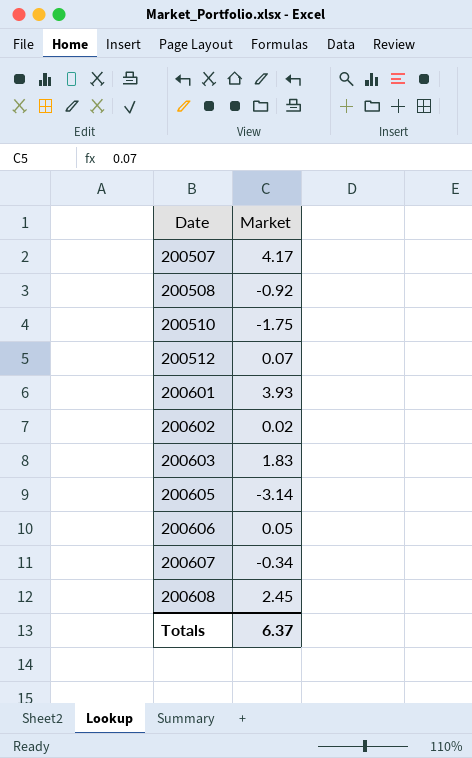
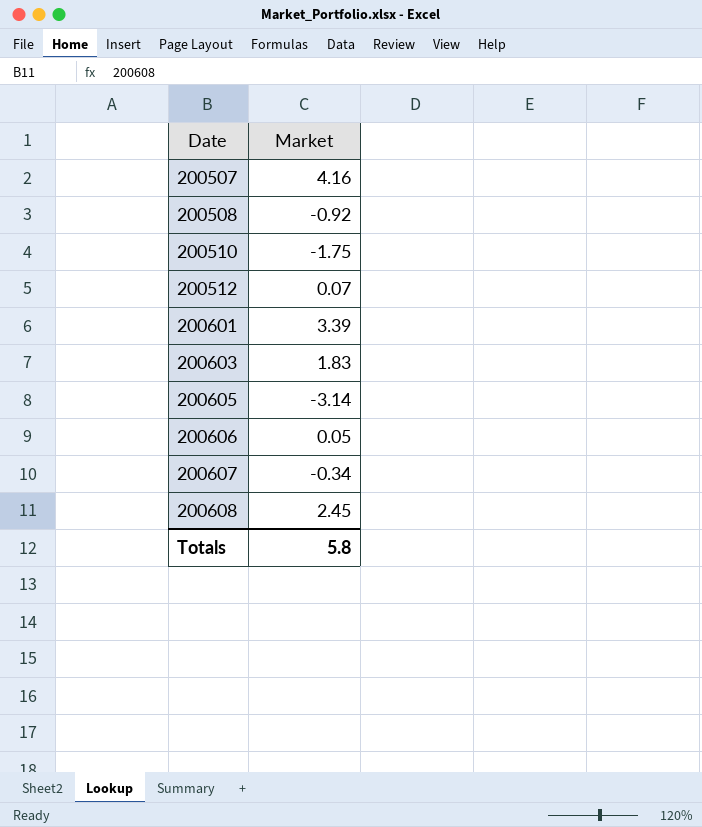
row 200602: 0.02 -> none
200507 | Market: 4.17 -> 4.16
200601 | Market: 3.93 -> 3.39
Totals | Market: 6.37 -> 5.8

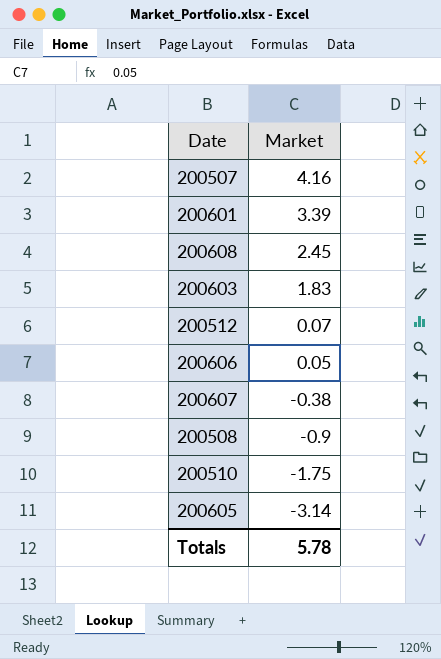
row order: Date ascending -> Market descending
200607 | Market: -0.34 -> -0.38
200508 | Market: -0.92 -> -0.9
Totals | Market: 5.8 -> 5.78

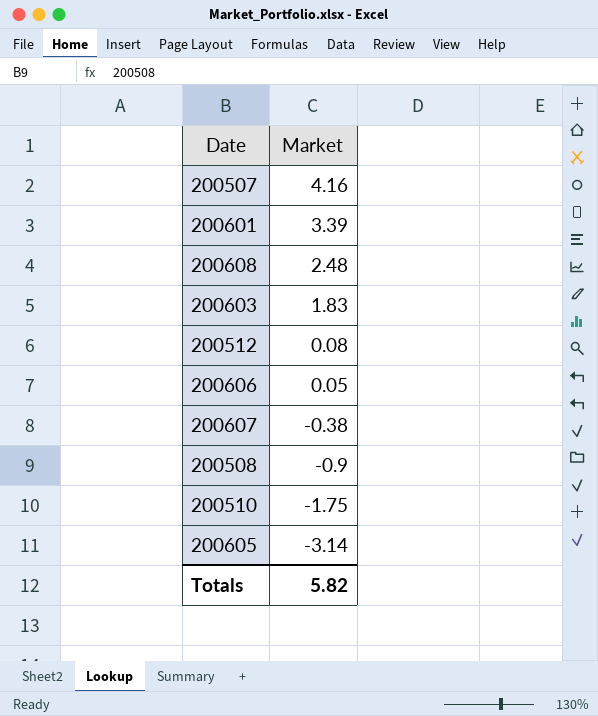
200608 | Market: 2.45 -> 2.48
200512 | Market: 0.07 -> 0.08
Totals | Market: 5.78 -> 5.82

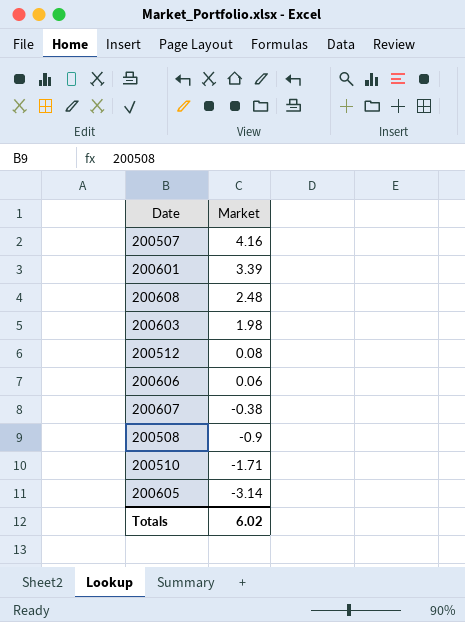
200603 | Market: 1.83 -> 1.98
200606 | Market: 0.05 -> 0.06
200510 | Market: -1.75 -> -1.71
Totals | Market: 5.82 -> 6.02

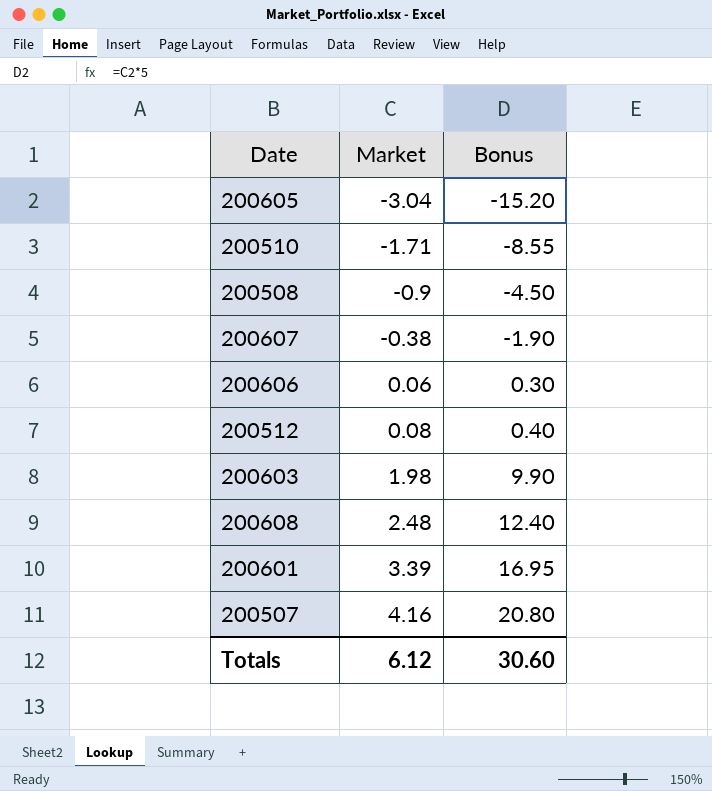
row order: Market descending -> Market ascending
column Bonus | formula: none -> [Market] * 5
200605 | Market: -3.14 -> -3.04
Totals | Market: 6.02 -> 6.12

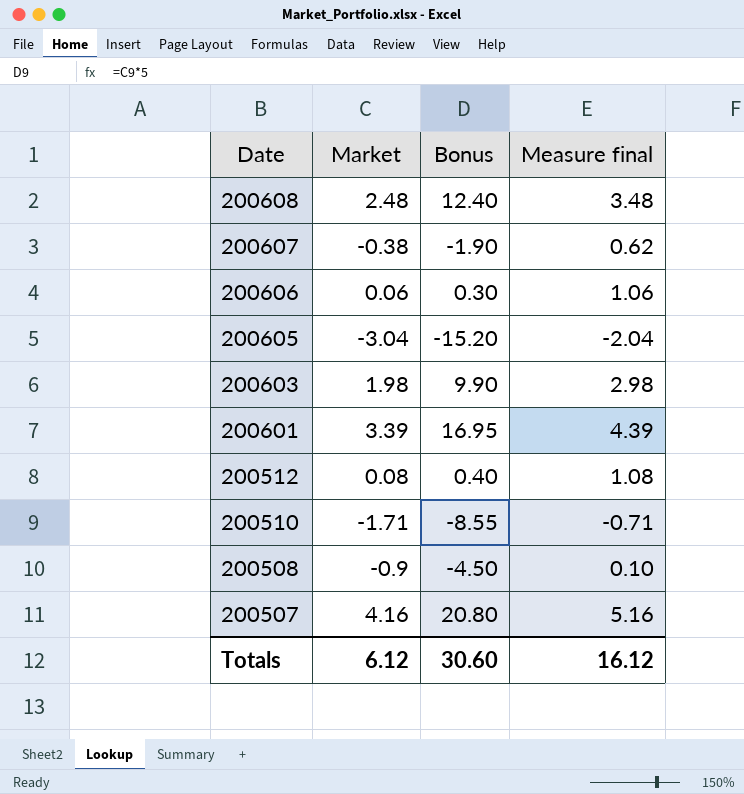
row order: Market ascending -> Date descending
column Measure final | formula: none -> [Market] + 1

